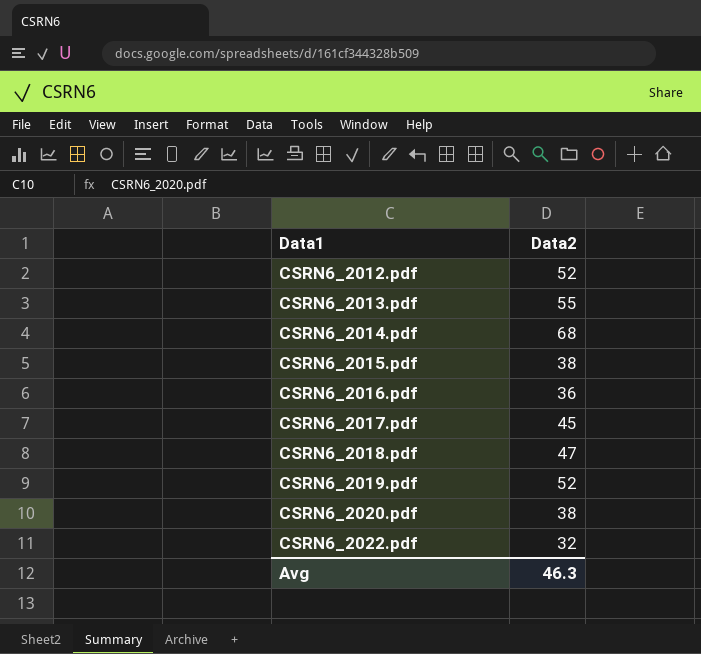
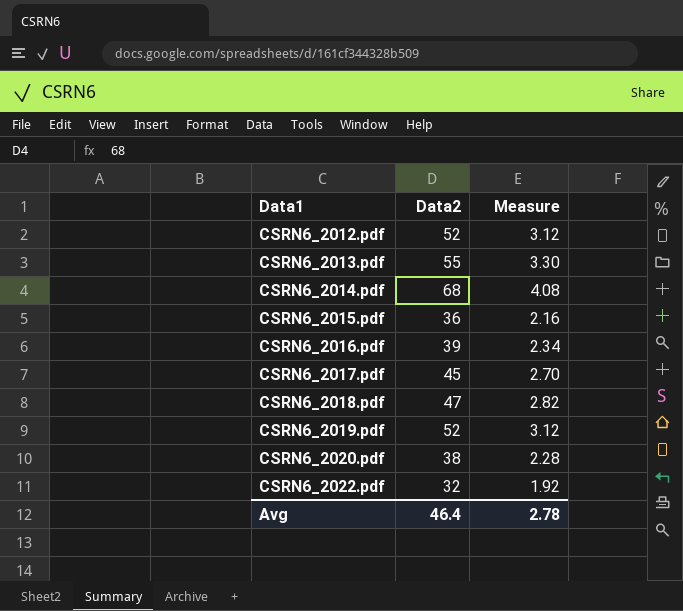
column Measure | formula: none -> [Data2] * 0.06
CSRN6_2015.pdf | Data2: 38 -> 36
CSRN6_2016.pdf | Data2: 36 -> 39
Avg | Data2: 46.3 -> 46.4

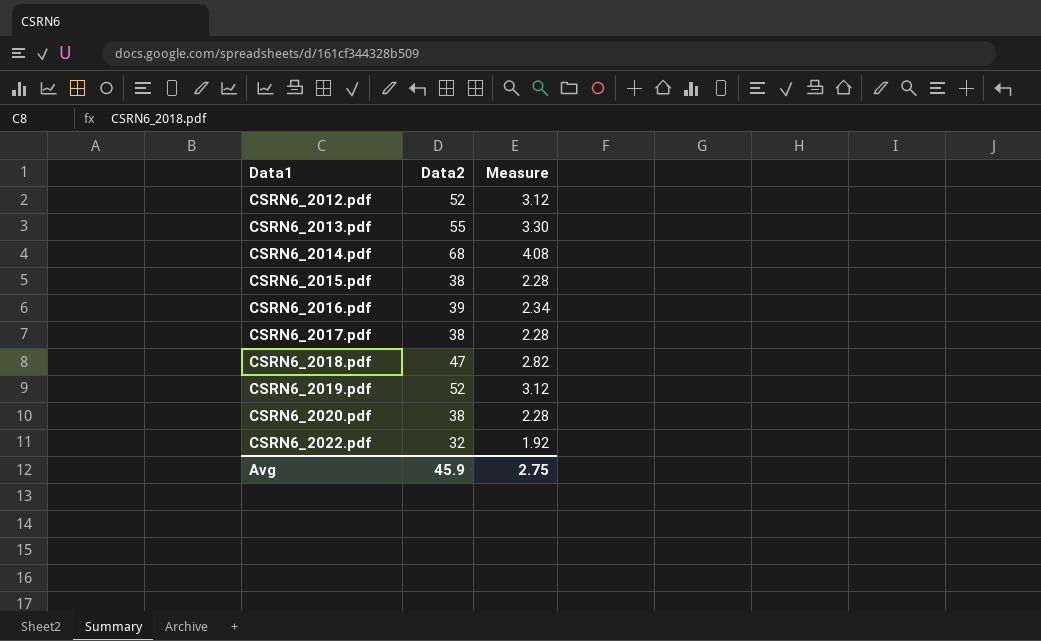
CSRN6_2015.pdf | Data2: 36 -> 38
CSRN6_2015.pdf | Measure: 2.16 -> 2.28
CSRN6_2017.pdf | Data2: 45 -> 38
CSRN6_2017.pdf | Measure: 2.70 -> 2.28
Avg | Data2: 46.4 -> 45.9
Avg | Measure: 2.78 -> 2.75

